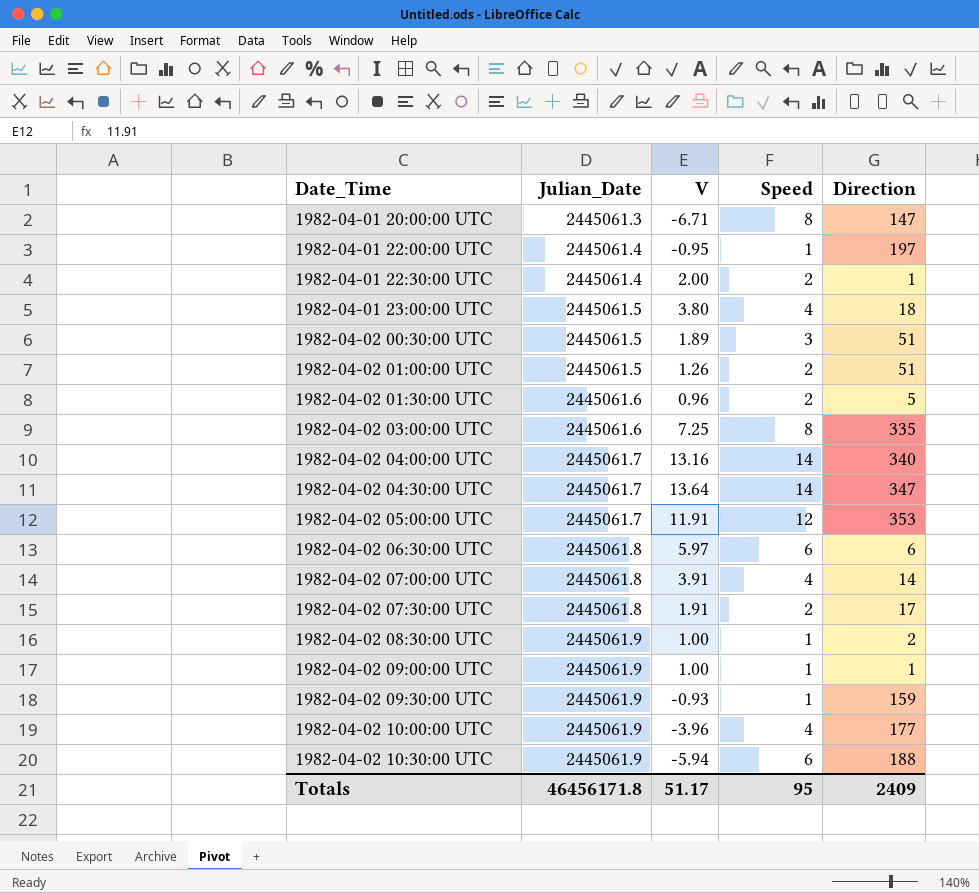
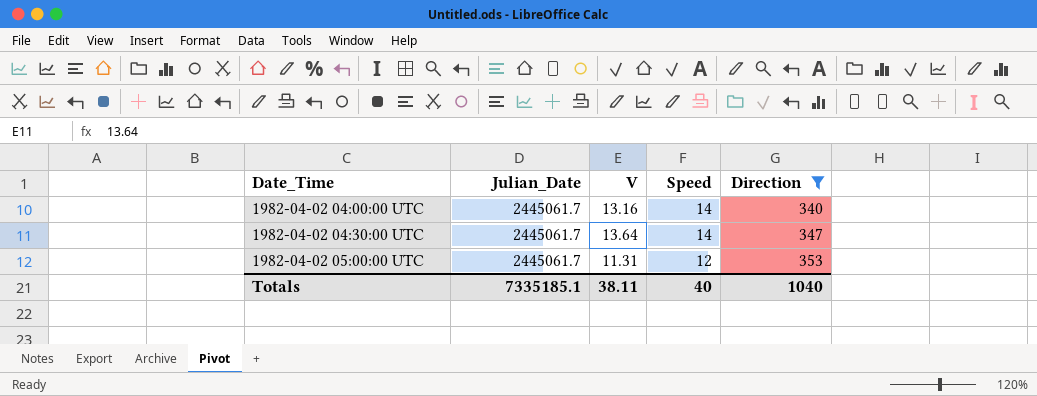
filter: none -> Direction >= 340
1982-04-02 05:00:00 UTC | V: 11.91 -> 11.31
Totals | Julian_Date: 46456171.8 -> 7335185.1
Totals | V: 51.17 -> 38.11
Totals | Speed: 95 -> 40
Totals | Direction: 2409 -> 1040

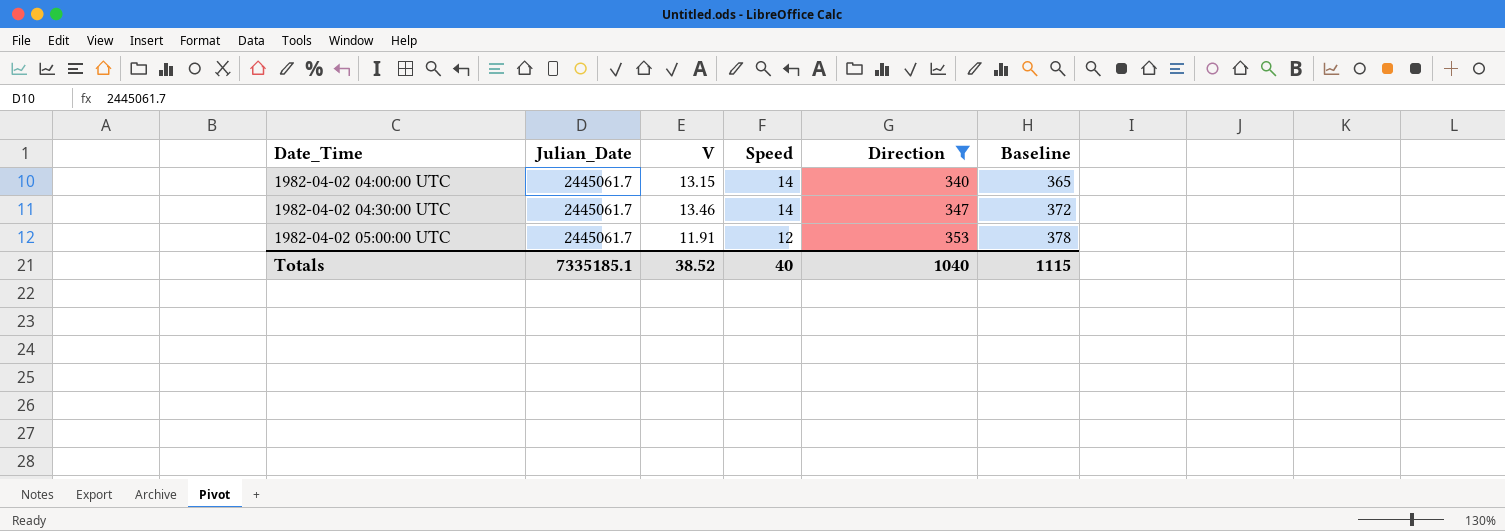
column Baseline | formula: none -> [Direction] + 25
1982-04-02 04:00:00 UTC | V: 13.16 -> 13.15
1982-04-02 04:30:00 UTC | V: 13.64 -> 13.46
1982-04-02 05:00:00 UTC | V: 11.31 -> 11.91
Totals | V: 38.11 -> 38.52

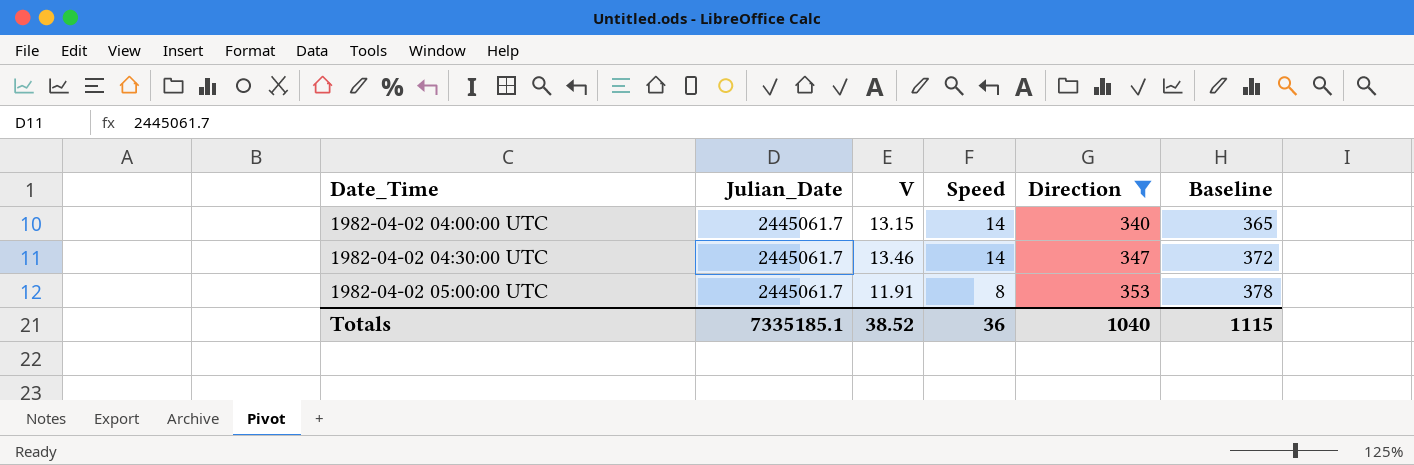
1982-04-02 05:00:00 UTC | Speed: 12 -> 8
Totals | Speed: 40 -> 36

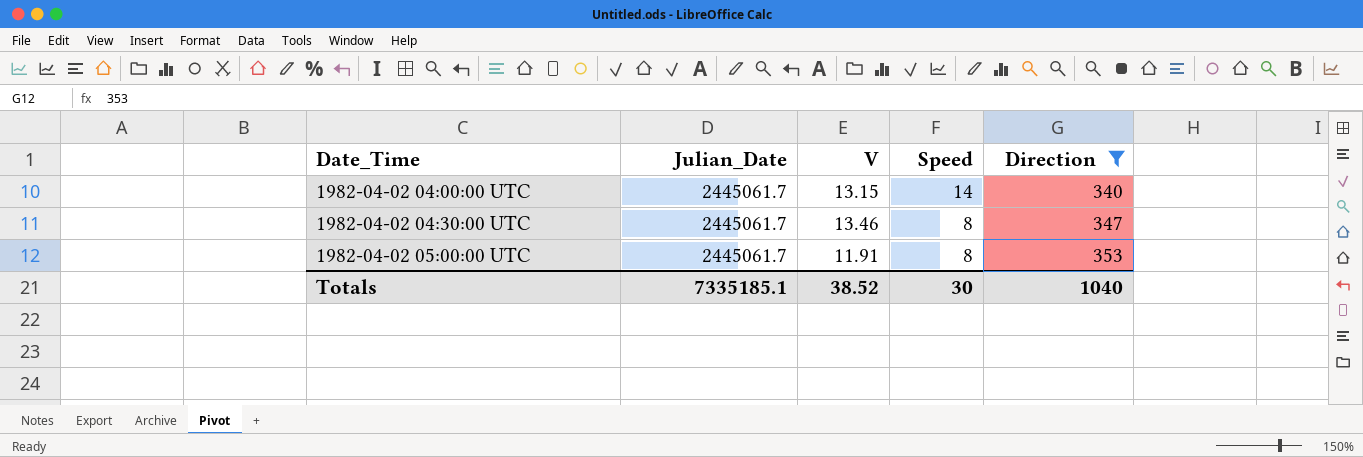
column Baseline | formula: [Direction] + 25 -> none
1982-04-02 04:30:00 UTC | Speed: 14 -> 8
Totals | Speed: 36 -> 30

